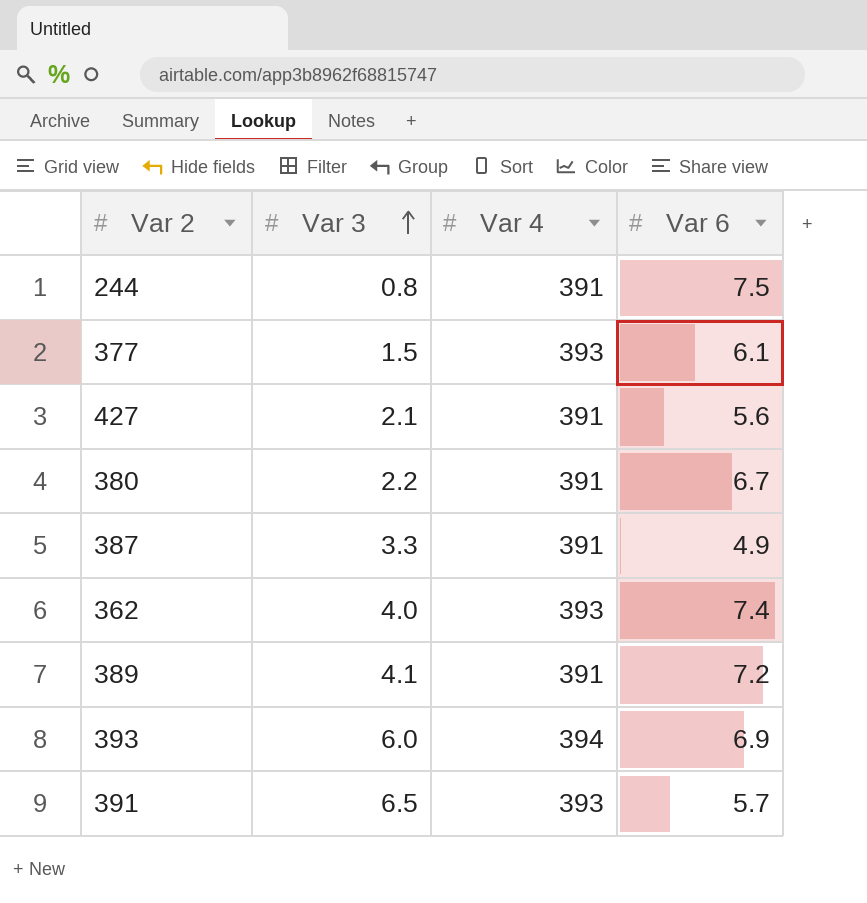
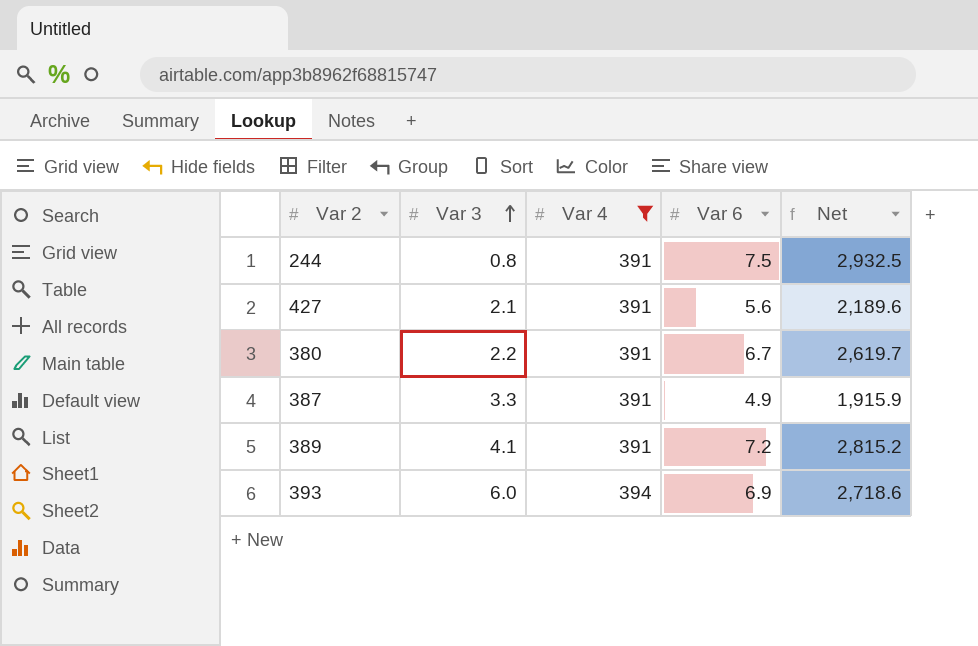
filter: none -> Var 4 != 393
column Net | formula: none -> [Var 4] * [Var 6]

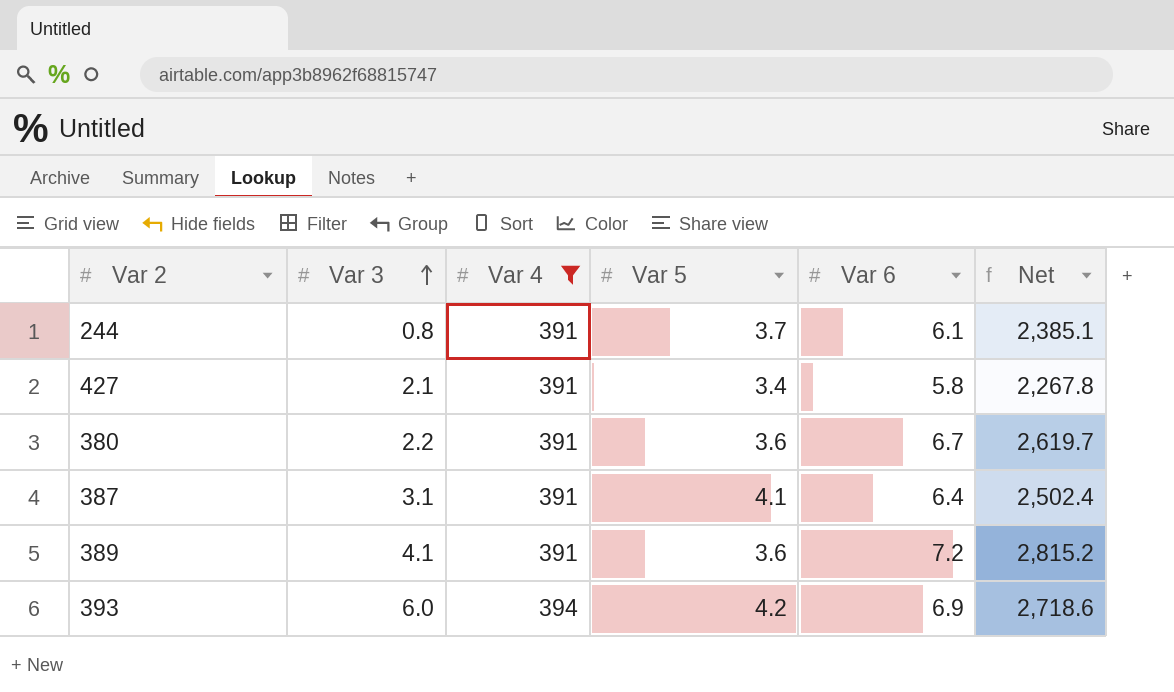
column Var 5 | position: none -> 4
244 | Var 6: 7.5 -> 6.1
244 | Net: 2,932.5 -> 2,385.1
427 | Var 6: 5.6 -> 5.8
427 | Net: 2,189.6 -> 2,267.8
387 | Var 3: 3.3 -> 3.1
387 | Var 6: 4.9 -> 6.4
387 | Net: 1,915.9 -> 2,502.4

